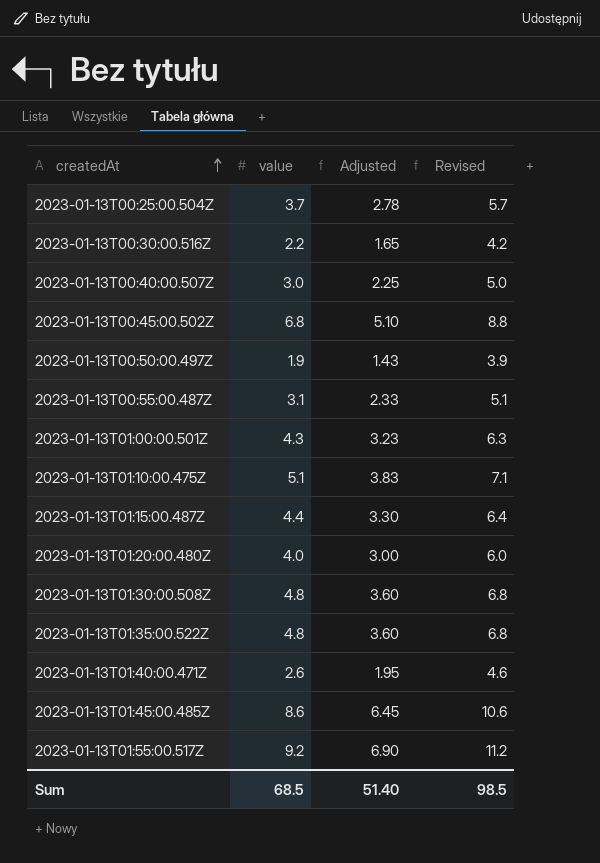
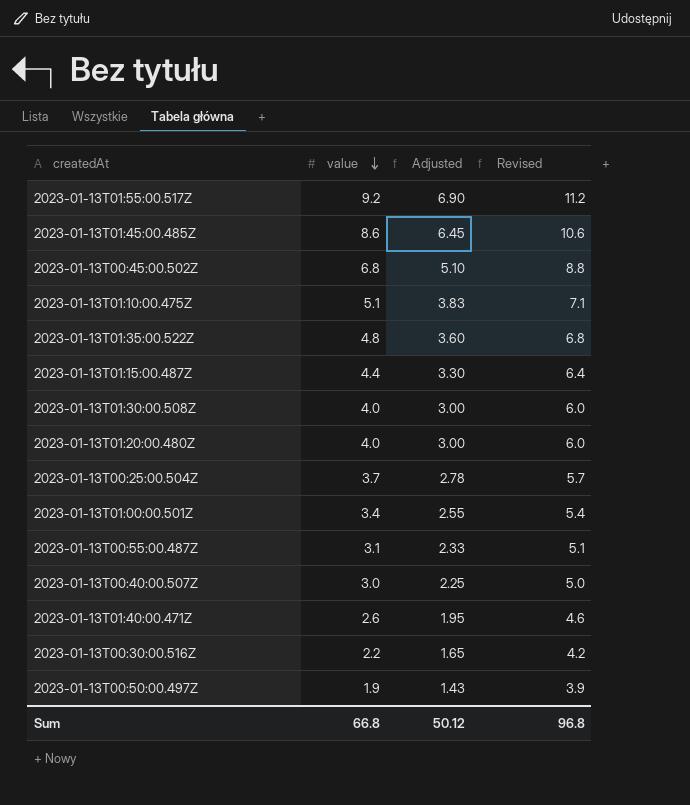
row order: createdAt ascending -> value descending
2023-01-13T01:30:00.508Z | value: 4.8 -> 4.0
2023-01-13T01:30:00.508Z | Adjusted: 3.60 -> 3.00
2023-01-13T01:30:00.508Z | Revised: 6.8 -> 6.0
2023-01-13T01:00:00.501Z | value: 4.3 -> 3.4
2023-01-13T01:00:00.501Z | Adjusted: 3.23 -> 2.55
2023-01-13T01:00:00.501Z | Revised: 6.3 -> 5.4
Sum | value: 68.5 -> 66.8
Sum | Adjusted: 51.40 -> 50.12
Sum | Revised: 98.5 -> 96.8

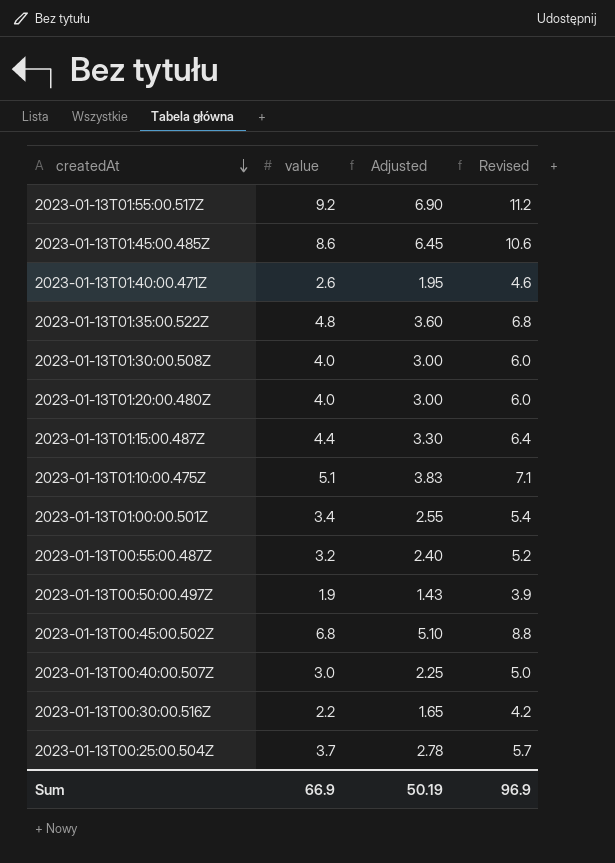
row order: value descending -> createdAt descending
2023-01-13T00:55:00.487Z | value: 3.1 -> 3.2
2023-01-13T00:55:00.487Z | Adjusted: 2.33 -> 2.40
2023-01-13T00:55:00.487Z | Revised: 5.1 -> 5.2
Sum | value: 66.8 -> 66.9
Sum | Adjusted: 50.12 -> 50.19
Sum | Revised: 96.8 -> 96.9

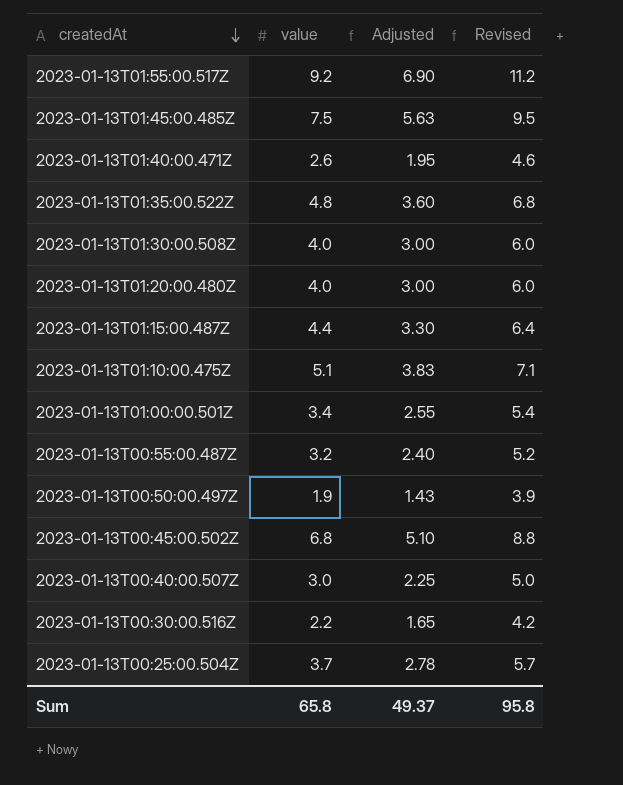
2023-01-13T01:45:00.485Z | value: 8.6 -> 7.5
2023-01-13T01:45:00.485Z | Adjusted: 6.45 -> 5.63
2023-01-13T01:45:00.485Z | Revised: 10.6 -> 9.5
Sum | value: 66.9 -> 65.8
Sum | Adjusted: 50.19 -> 49.37
Sum | Revised: 96.9 -> 95.8

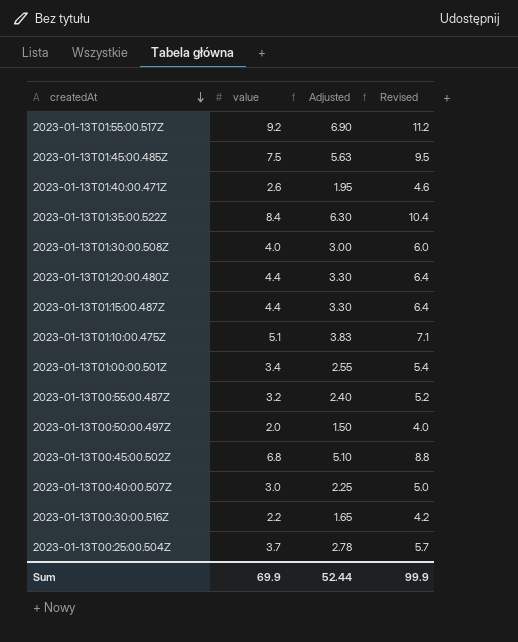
2023-01-13T01:35:00.522Z | value: 4.8 -> 8.4
2023-01-13T01:35:00.522Z | Adjusted: 3.60 -> 6.30
2023-01-13T01:35:00.522Z | Revised: 6.8 -> 10.4
2023-01-13T01:20:00.480Z | value: 4.0 -> 4.4
2023-01-13T01:20:00.480Z | Adjusted: 3.00 -> 3.30
2023-01-13T01:20:00.480Z | Revised: 6.0 -> 6.4
2023-01-13T00:50:00.497Z | value: 1.9 -> 2.0
2023-01-13T00:50:00.497Z | Adjusted: 1.43 -> 1.50
2023-01-13T00:50:00.497Z | Revised: 3.9 -> 4.0
Sum | value: 65.8 -> 69.9
Sum | Adjusted: 49.37 -> 52.44
Sum | Revised: 95.8 -> 99.9

